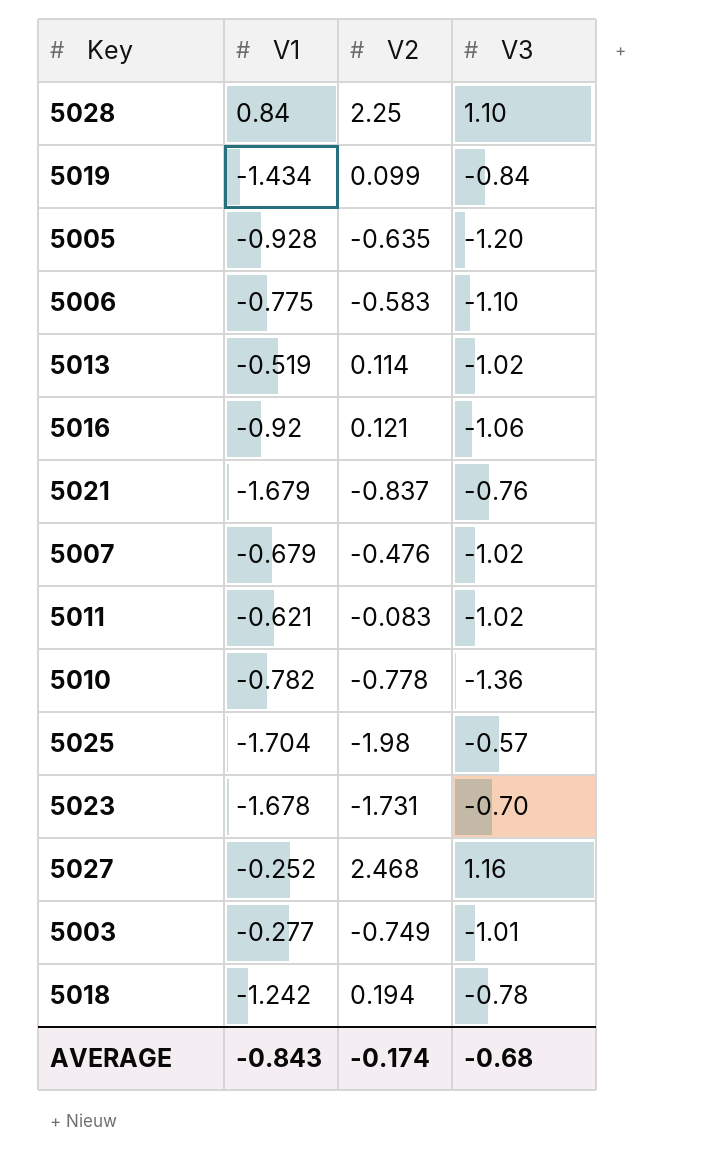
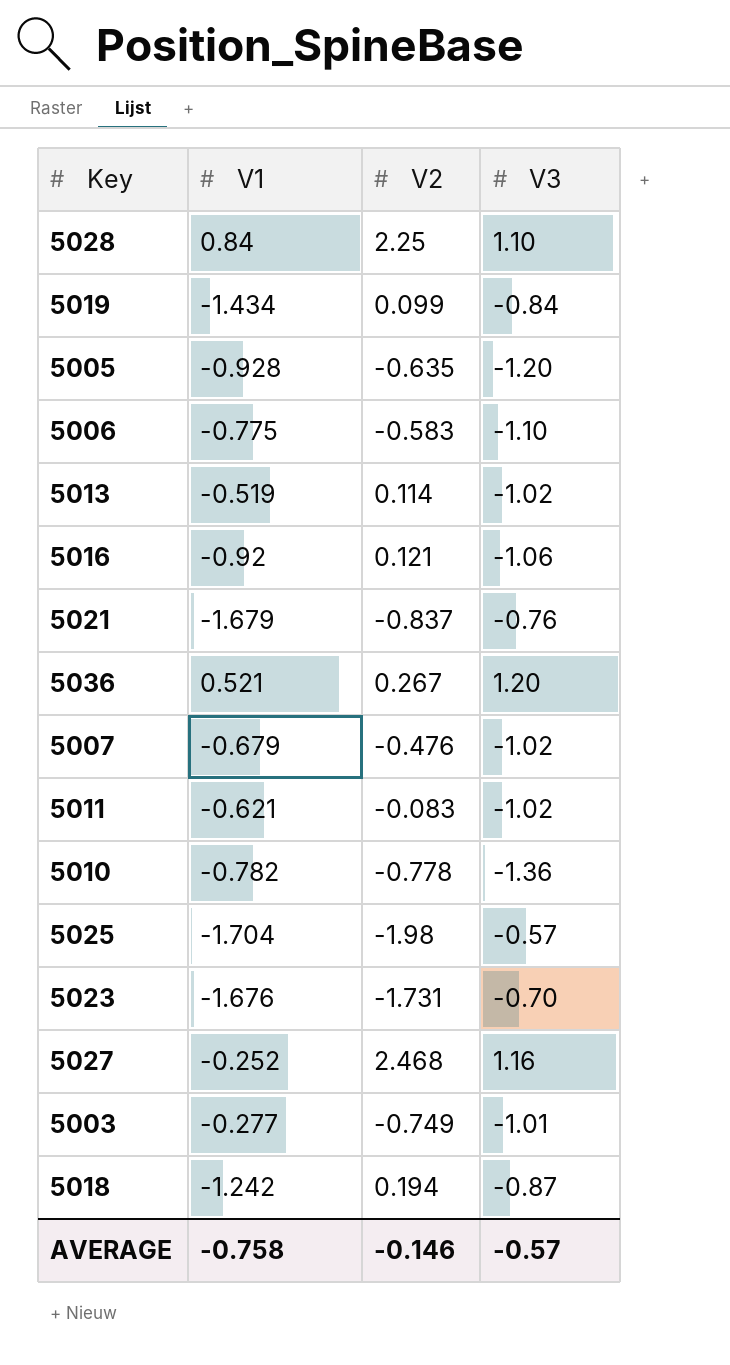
row 5036: none -> 0.521 | 0.267 | 1.20
5023 | V1: -1.678 -> -1.676
5018 | V3: -0.78 -> -0.87
AVERAGE | V1: -0.843 -> -0.758
AVERAGE | V2: -0.174 -> -0.146
AVERAGE | V3: -0.68 -> -0.57

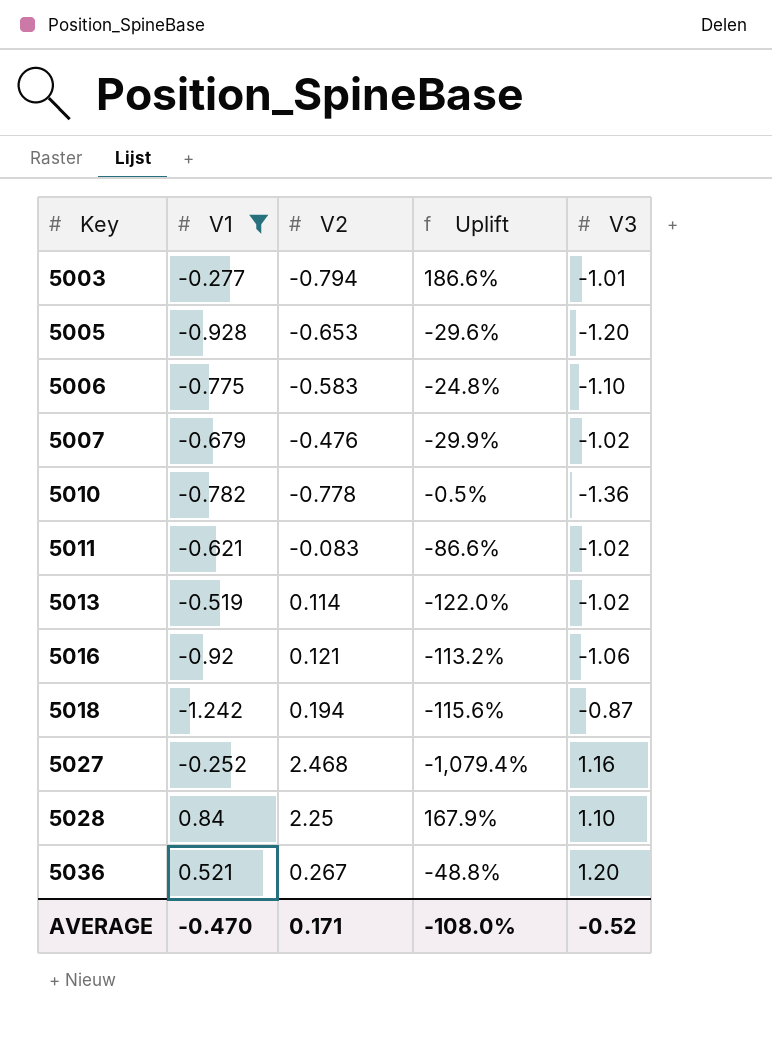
filter: none -> V1 >= -1.242
row order: none -> Key ascending
column Uplift | formula: none -> ([V2] - [V1]) / [V1]
5003 | V2: -0.749 -> -0.794
5005 | V2: -0.635 -> -0.653
AVERAGE | V1: -0.758 -> -0.470
AVERAGE | V2: -0.146 -> 0.171
AVERAGE | V3: -0.57 -> -0.52

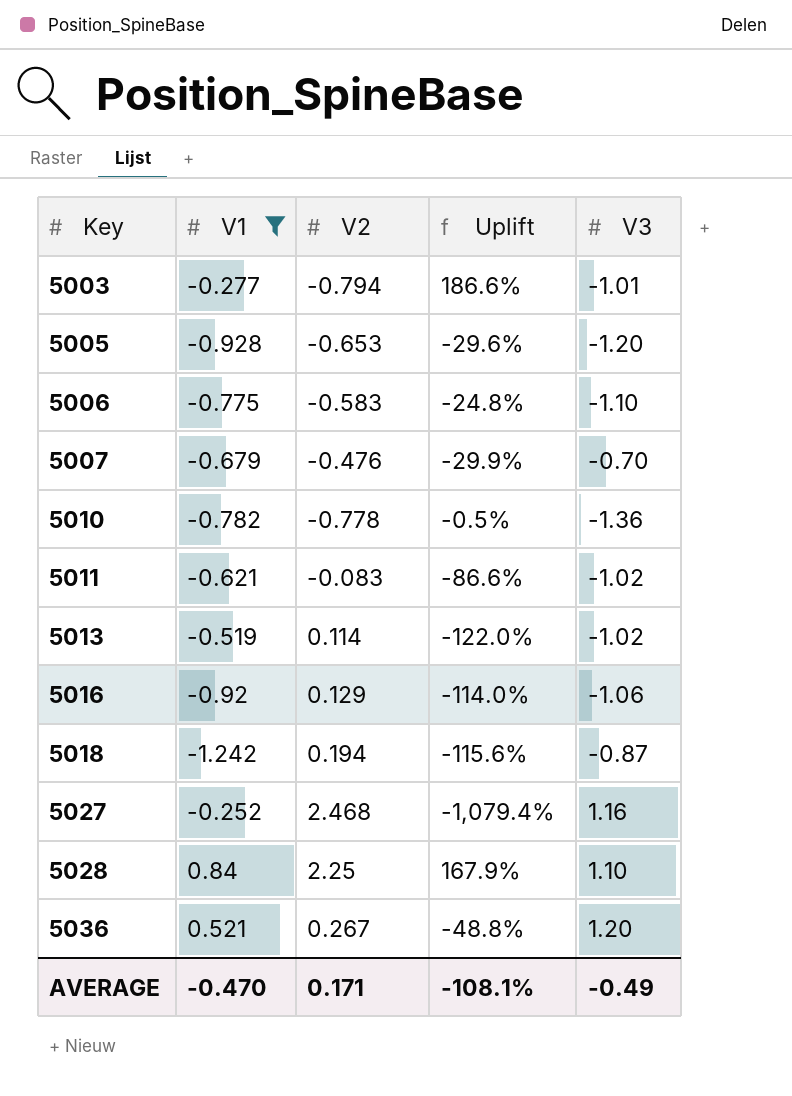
5007 | V3: -1.02 -> -0.70
5016 | V2: 0.121 -> 0.129
5016 | Uplift: -113.2% -> -114.0%
AVERAGE | Uplift: -108.0% -> -108.1%
AVERAGE | V3: -0.52 -> -0.49

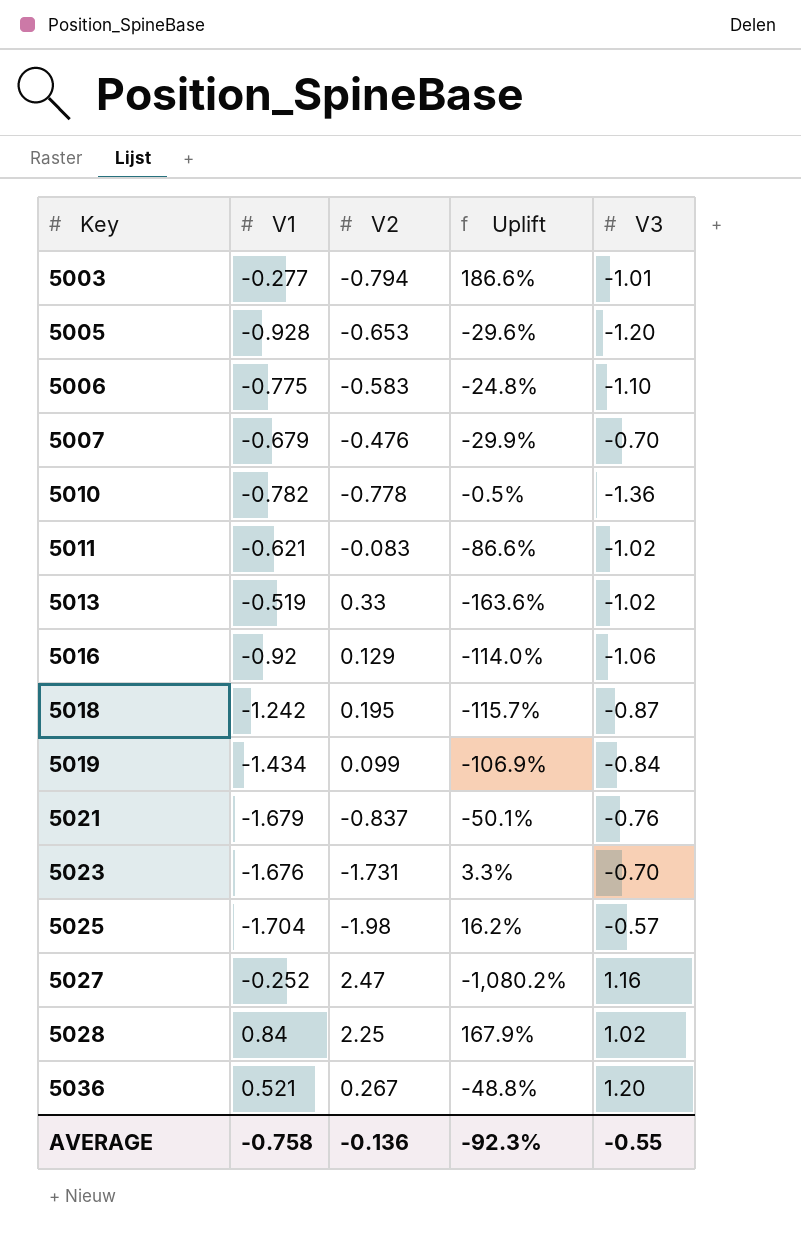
filter: V1 >= -1.242 -> none
5013 | V2: 0.114 -> 0.33
5013 | Uplift: -122.0% -> -163.6%
5018 | V2: 0.194 -> 0.195
5018 | Uplift: -115.6% -> -115.7%
5027 | V2: 2.468 -> 2.47
5027 | Uplift: -1,079.4% -> -1,080.2%
5028 | V3: 1.10 -> 1.02
AVERAGE | V1: -0.470 -> -0.758
AVERAGE | V2: 0.171 -> -0.136
AVERAGE | Uplift: -108.1% -> -92.3%
AVERAGE | V3: -0.49 -> -0.55

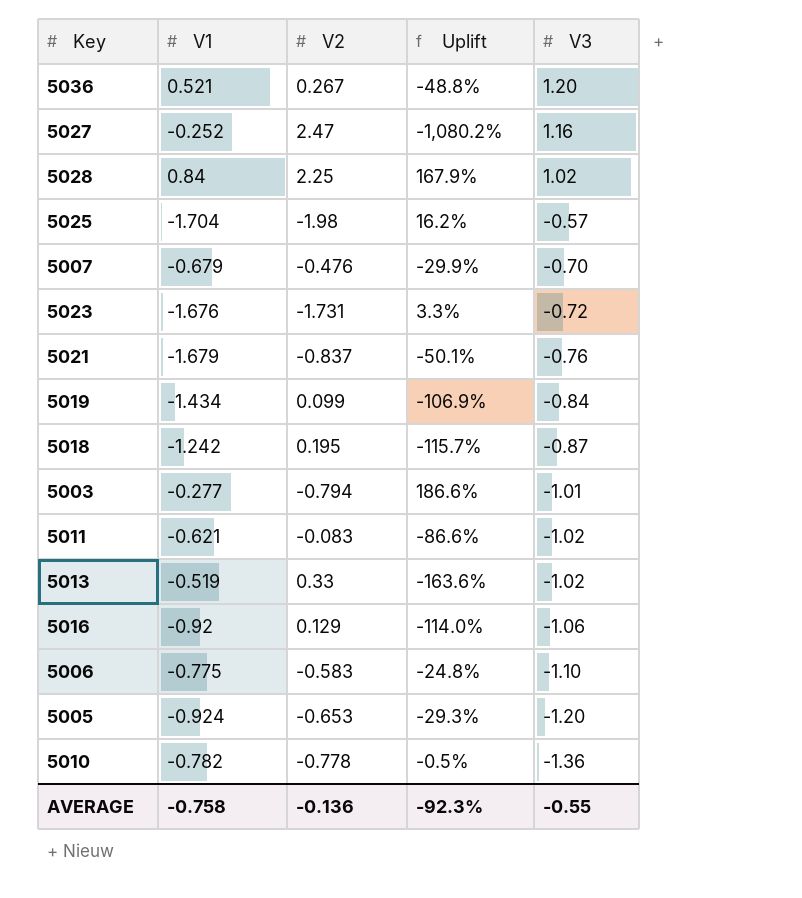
row order: Key ascending -> V3 descending
5023 | V3: -0.70 -> -0.72
5005 | V1: -0.928 -> -0.924
5005 | Uplift: -29.6% -> -29.3%

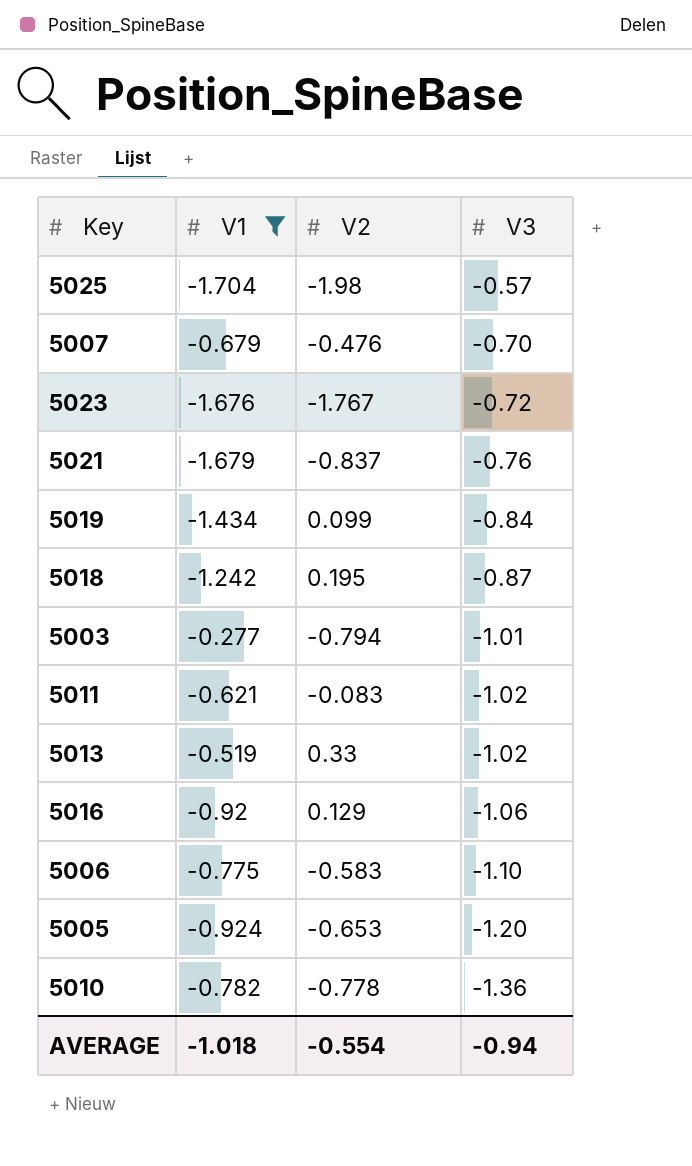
filter: none -> V1 <= -0.277
column Uplift | formula: ([V2] - [V1]) / [V1] -> none
5023 | V2: -1.731 -> -1.767
AVERAGE | V1: -0.758 -> -1.018
AVERAGE | V2: -0.136 -> -0.554
AVERAGE | V3: -0.55 -> -0.94

